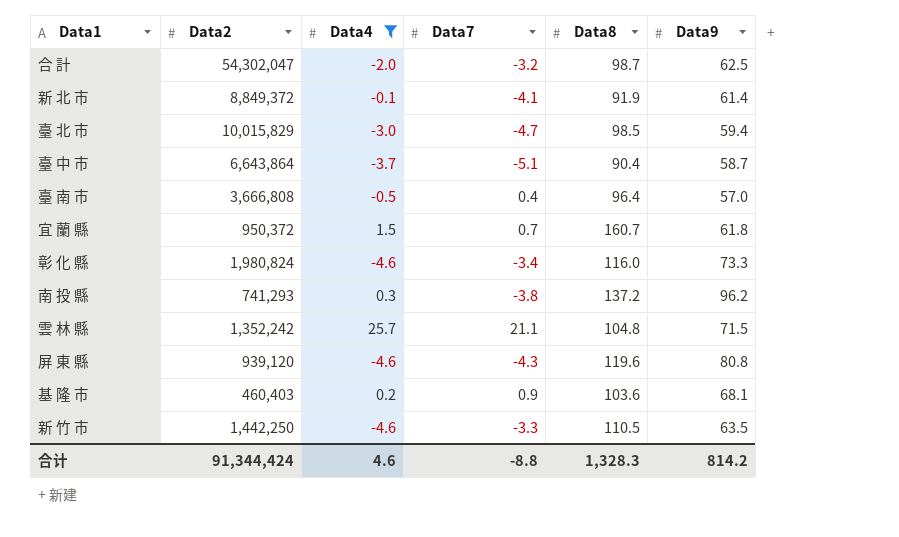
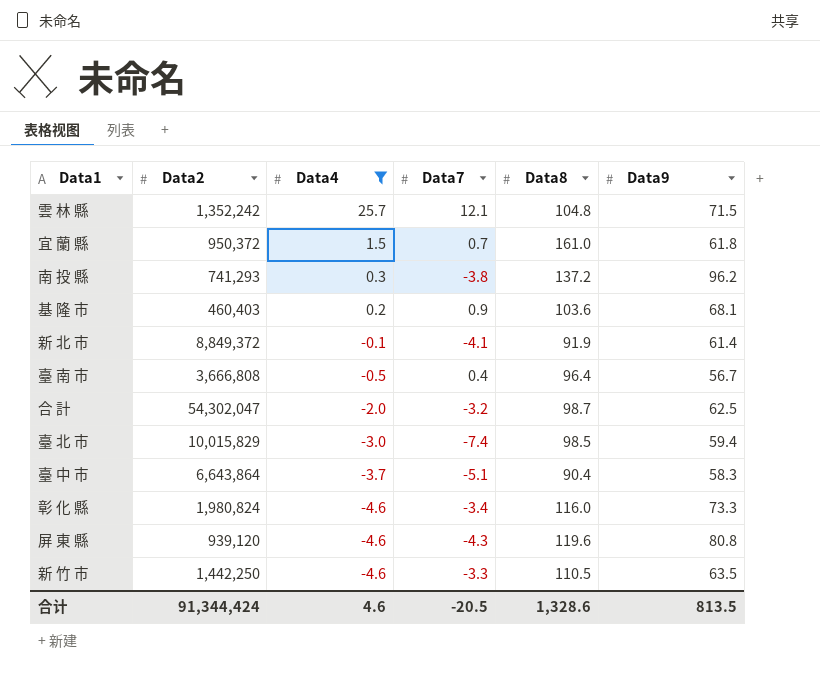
row order: none -> Data4 descending
雲 林 縣 | Data7: 21.1 -> 12.1
宜 蘭 縣 | Data8: 160.7 -> 161.0
臺 南 市 | Data9: 57.0 -> 56.7
臺 北 市 | Data7: -4.7 -> -7.4
臺 中 市 | Data9: 58.7 -> 58.3
合计 | Data7: -8.8 -> -20.5
合计 | Data8: 1,328.3 -> 1,328.6
合计 | Data9: 814.2 -> 813.5

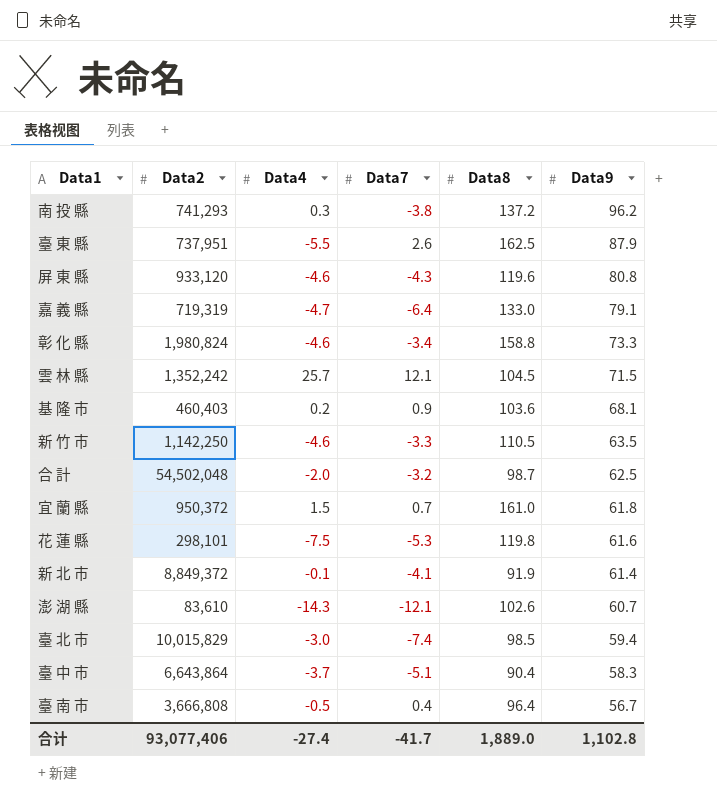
filter: Data4 >= -4.6 -> none
row order: Data4 descending -> Data9 descending
屏 東 縣 | Data2: 939,120 -> 933,120
彰 化 縣 | Data8: 116.0 -> 158.8
雲 林 縣 | Data8: 104.8 -> 104.5
新 竹 市 | Data2: 1,442,250 -> 1,142,250
合 計 | Data2: 54,302,047 -> 54,502,048
合计 | Data2: 91,344,424 -> 93,077,406
合计 | Data4: 4.6 -> -27.4
合计 | Data7: -20.5 -> -41.7
合计 | Data8: 1,328.6 -> 1,889.0
合计 | Data9: 813.5 -> 1,102.8

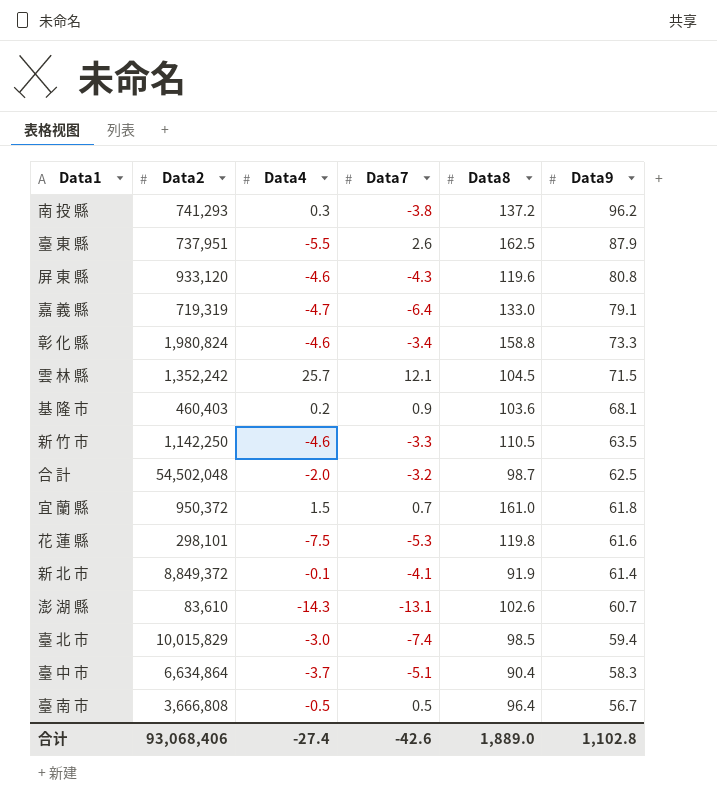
澎 湖 縣 | Data7: -12.1 -> -13.1
臺 中 市 | Data2: 6,643,864 -> 6,634,864
臺 南 市 | Data7: 0.4 -> 0.5
合计 | Data2: 93,077,406 -> 93,068,406
合计 | Data7: -41.7 -> -42.6

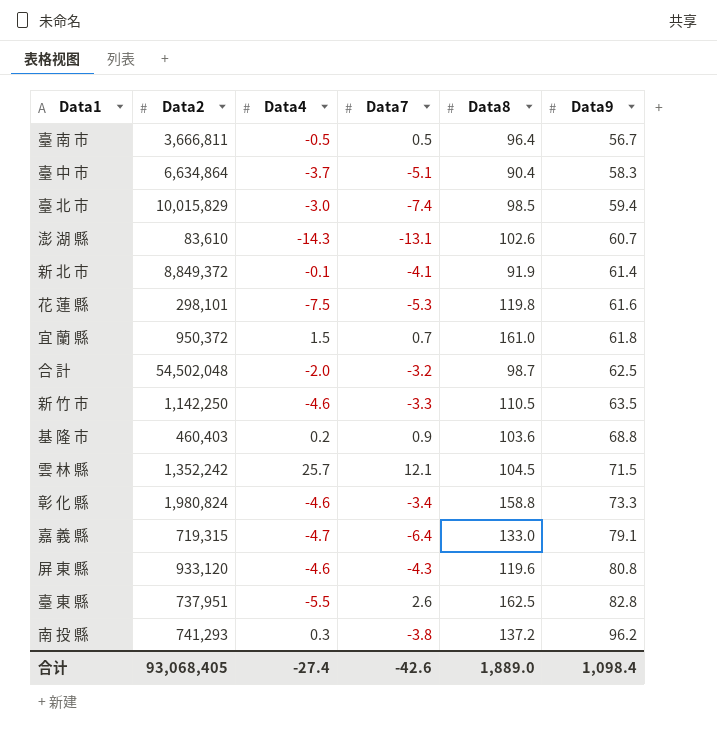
row order: Data9 descending -> Data9 ascending
臺 南 市 | Data2: 3,666,808 -> 3,666,811
基 隆 市 | Data9: 68.1 -> 68.8
嘉 義 縣 | Data2: 719,319 -> 719,315
臺 東 縣 | Data9: 87.9 -> 82.8
合计 | Data2: 93,068,406 -> 93,068,405
合计 | Data9: 1,102.8 -> 1,098.4

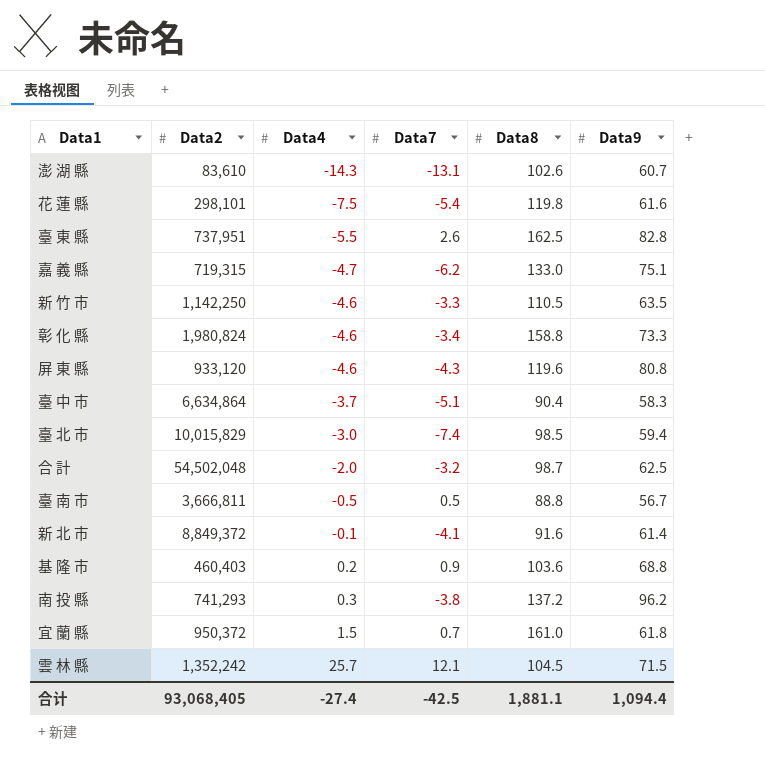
row order: Data9 ascending -> Data4 ascending
花 蓮 縣 | Data7: -5.3 -> -5.4
嘉 義 縣 | Data7: -6.4 -> -6.2
嘉 義 縣 | Data9: 79.1 -> 75.1
臺 南 市 | Data8: 96.4 -> 88.8
新 北 市 | Data8: 91.9 -> 91.6
合计 | Data7: -42.6 -> -42.5
合计 | Data8: 1,889.0 -> 1,881.1
合计 | Data9: 1,098.4 -> 1,094.4

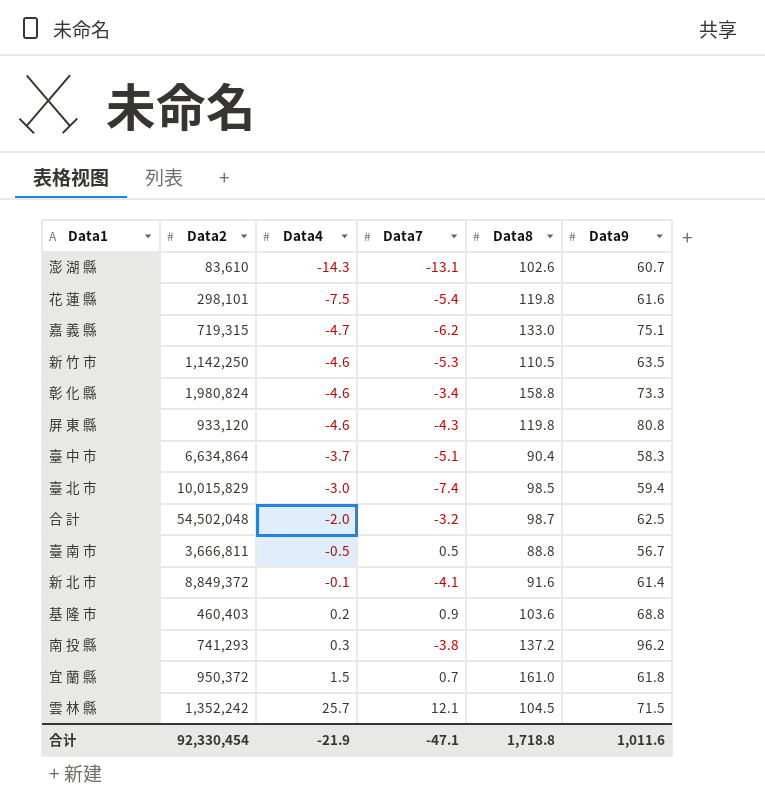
row 臺 東 縣: 737,951 | -5.5 | 2.6 | 162.5 | 82.8 -> none
新 竹 市 | Data7: -3.3 -> -5.3
屏 東 縣 | Data8: 119.6 -> 119.8
合计 | Data2: 93,068,405 -> 92,330,454
合计 | Data4: -27.4 -> -21.9
合计 | Data7: -42.5 -> -47.1
合计 | Data8: 1,881.1 -> 1,718.8
合计 | Data9: 1,094.4 -> 1,011.6

